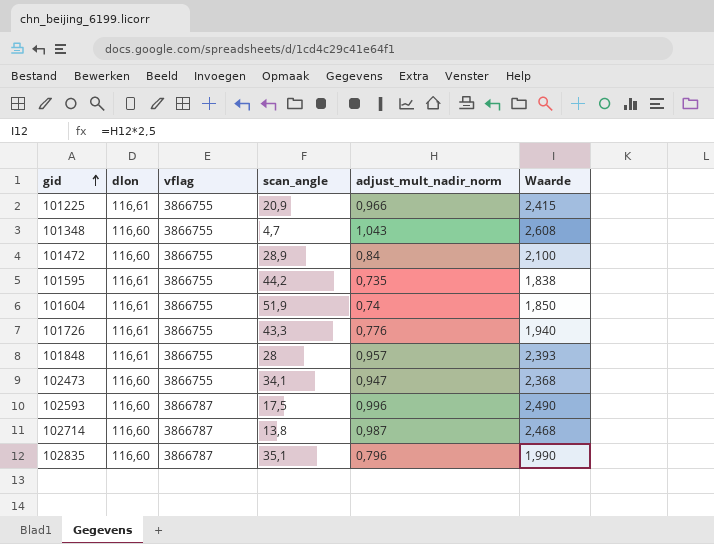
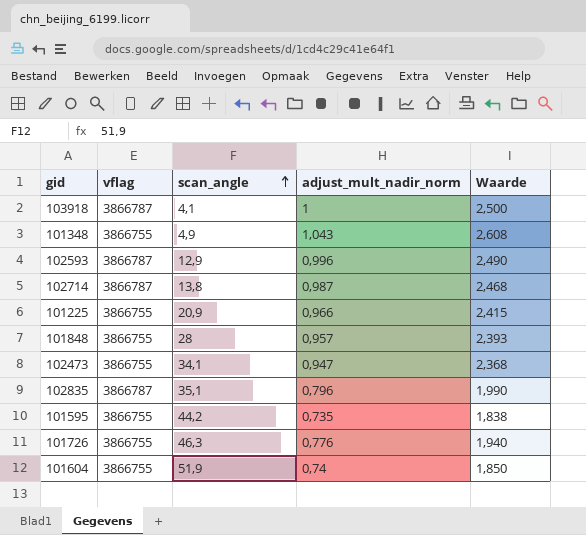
row order: gid ascending -> scan_angle ascending
column dlon | position: 2 -> none
row 101472: 116,60 | 3866755 | 28,9 | 0,84 | 2,100 -> none
row 103918: none -> 3866787 | 4,1 | 1 | 2,500
101348 | scan_angle: 4,7 -> 4,9
102593 | scan_angle: 17,5 -> 12,9
101726 | scan_angle: 43,3 -> 46,3

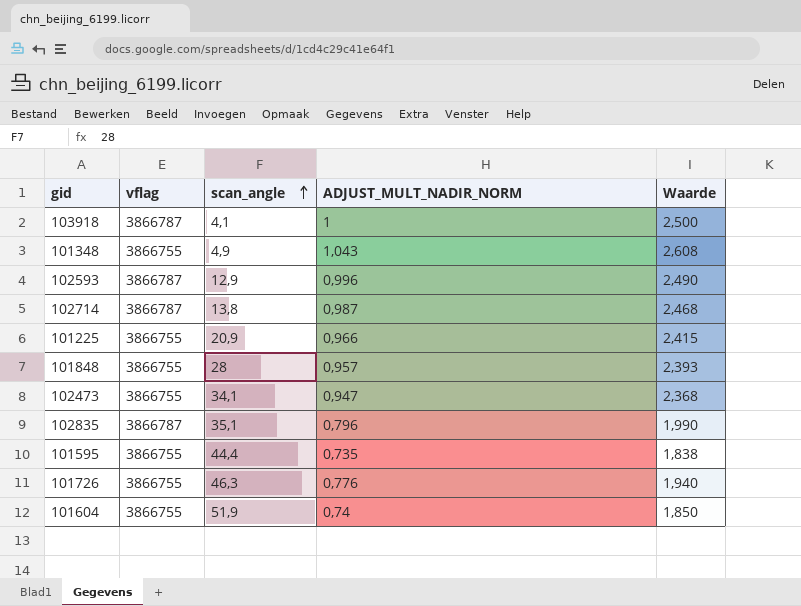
column name: adjust_mult_nadir_norm -> ADJUST_MULT_NADIR_NORM
101595 | scan_angle: 44,2 -> 44,4

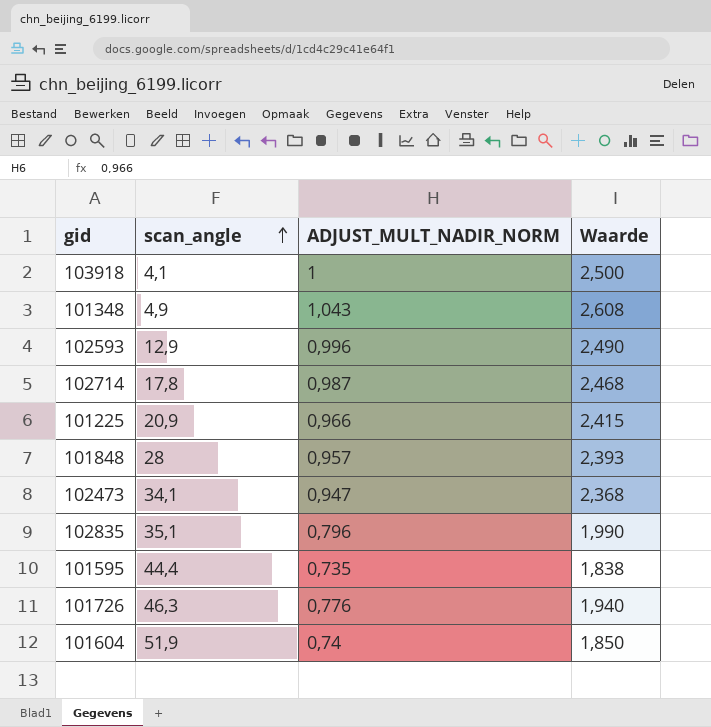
column vflag | position: 2 -> none
102714 | scan_angle: 13,8 -> 17,8

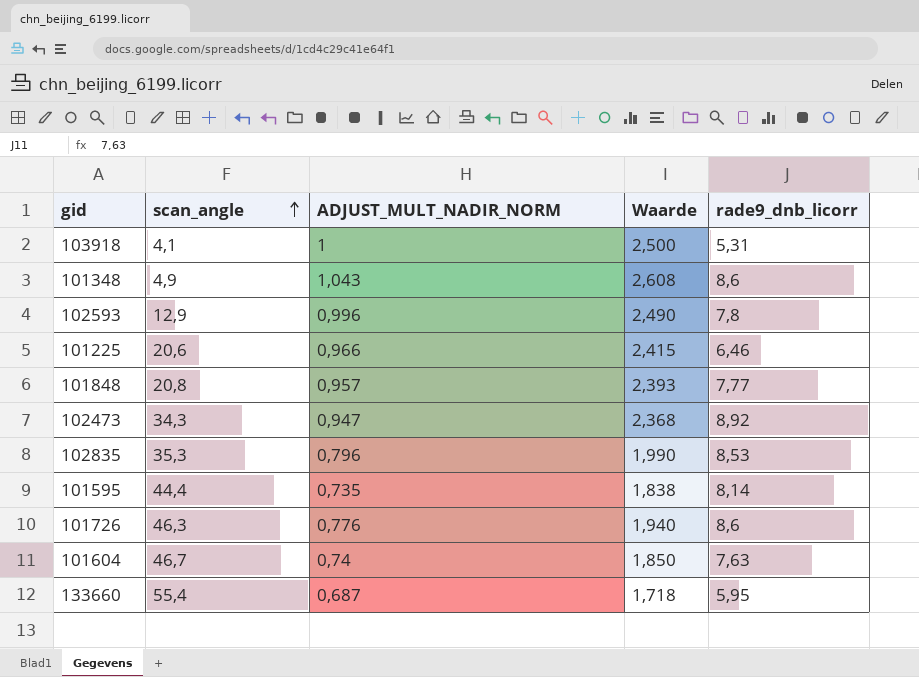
column rade9_dnb_licorr | position: none -> 5
row 102714: 17,8 | 0,987 | 2,468 -> none
101225 | scan_angle: 20,9 -> 20,6
101848 | scan_angle: 28 -> 20,8
102473 | scan_angle: 34,1 -> 34,3
102835 | scan_angle: 35,1 -> 35,3
101604 | scan_angle: 51,9 -> 46,7
row 133660: none -> 55,4 | 0,687 | 1,718 | 5,95

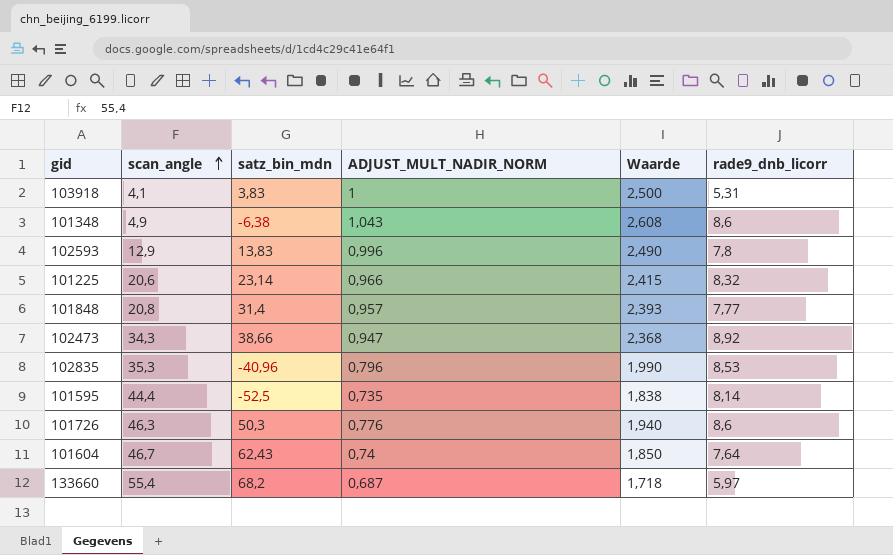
column satz_bin_mdn | position: none -> 3
101225 | rade9_dnb_licorr: 6,46 -> 8,32
101604 | rade9_dnb_licorr: 7,63 -> 7,64
133660 | rade9_dnb_licorr: 5,95 -> 5,97

